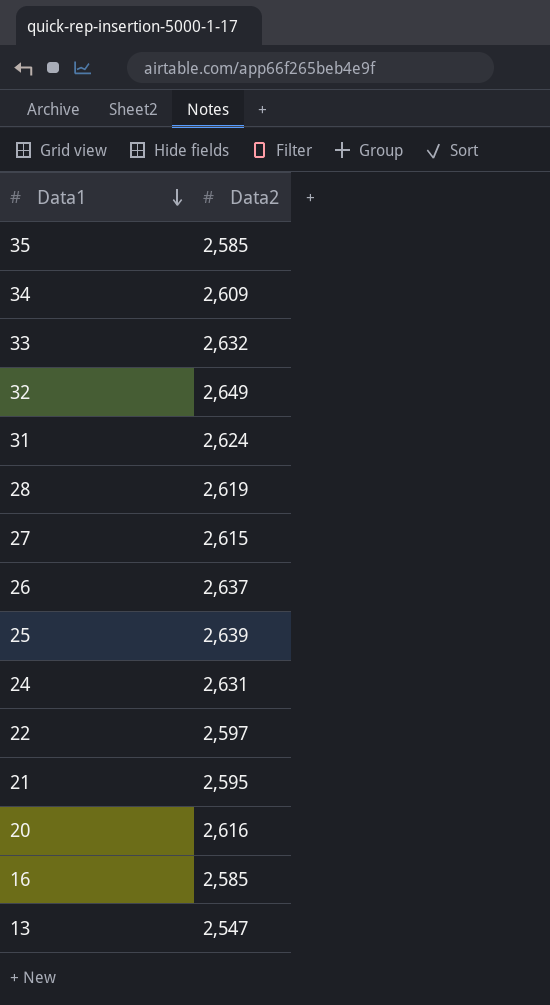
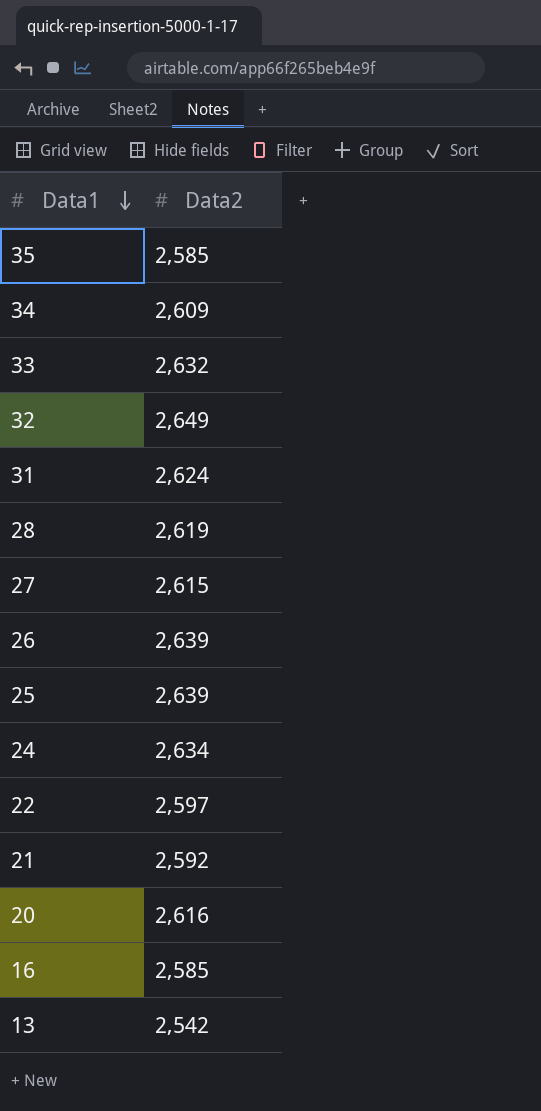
26 | Data2: 2,637 -> 2,639
24 | Data2: 2,631 -> 2,634
21 | Data2: 2,595 -> 2,592
13 | Data2: 2,547 -> 2,542

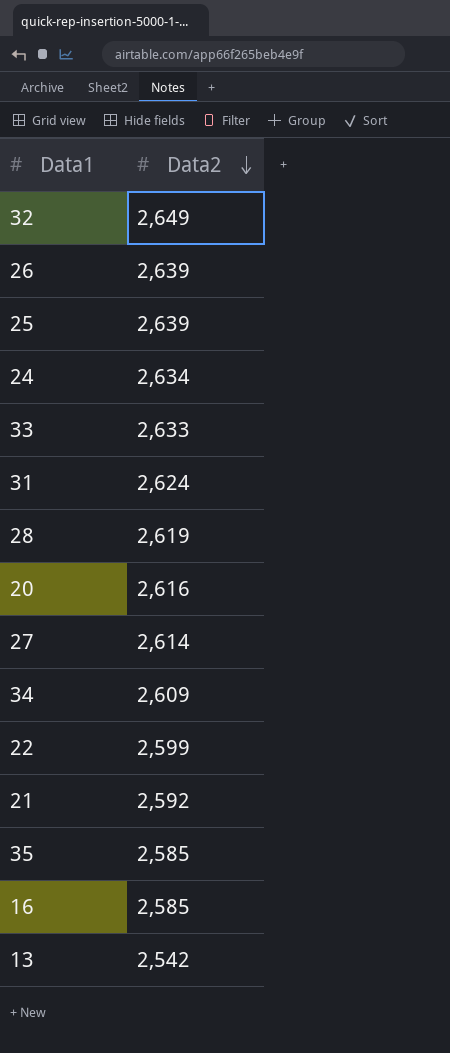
row order: Data1 descending -> Data2 descending
33 | Data2: 2,632 -> 2,633
27 | Data2: 2,615 -> 2,614
22 | Data2: 2,597 -> 2,599

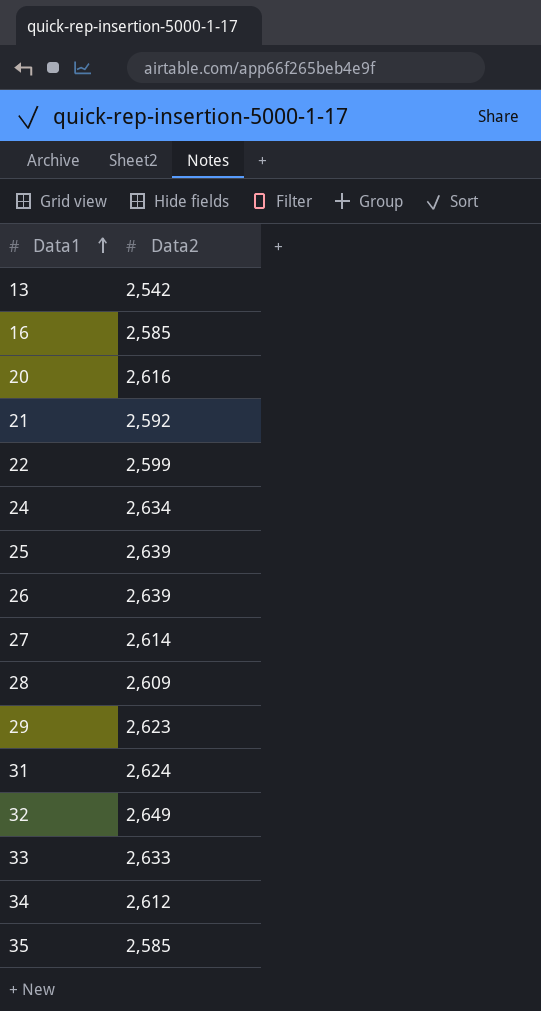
row order: Data2 descending -> Data1 ascending
28 | Data2: 2,619 -> 2,609
row 29: none -> 2,623
34 | Data2: 2,609 -> 2,612

